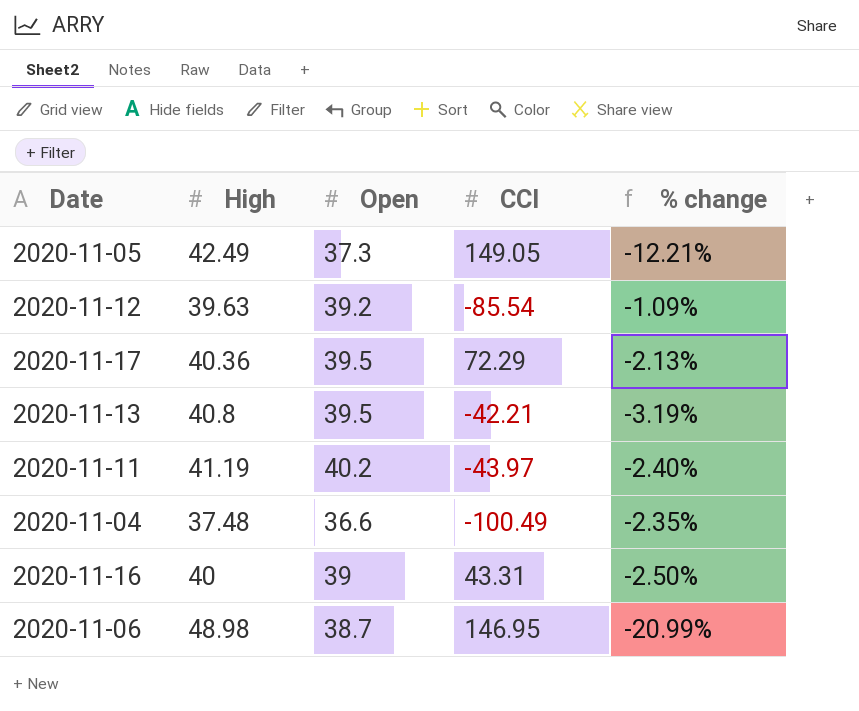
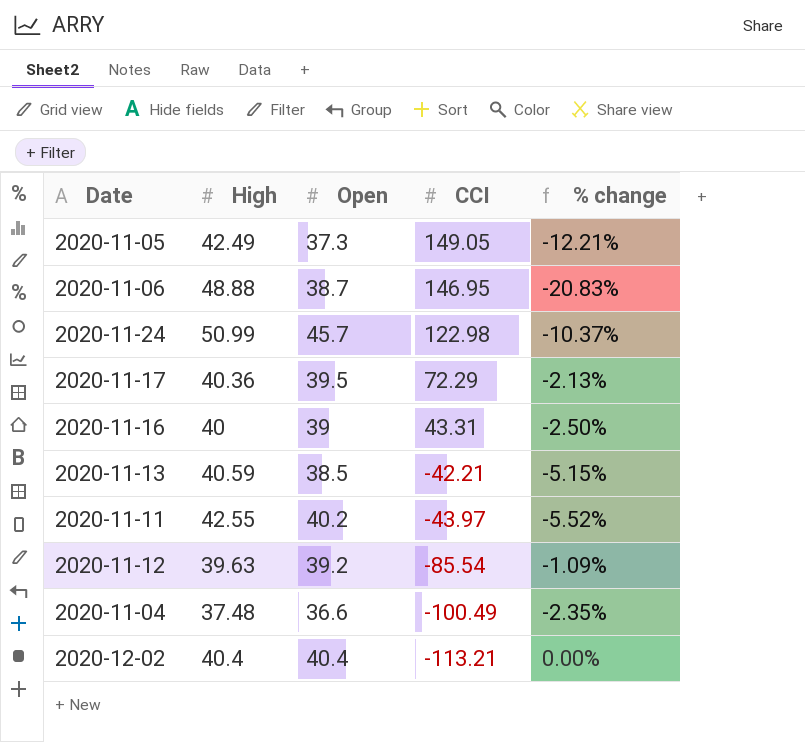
row order: none -> CCI descending
2020-11-06 | High: 48.98 -> 48.88
2020-11-06 | % change: -20.99% -> -20.83%
row 2020-11-24: none -> 50.99 | 45.7 | 122.98 | -10.37%
2020-11-13 | High: 40.8 -> 40.59
2020-11-13 | Open: 39.5 -> 38.5
2020-11-13 | % change: -3.19% -> -5.15%
2020-11-11 | High: 41.19 -> 42.55
2020-11-11 | % change: -2.40% -> -5.52%
row 2020-12-02: none -> 40.4 | 40.4 | -113.21 | 0.00%

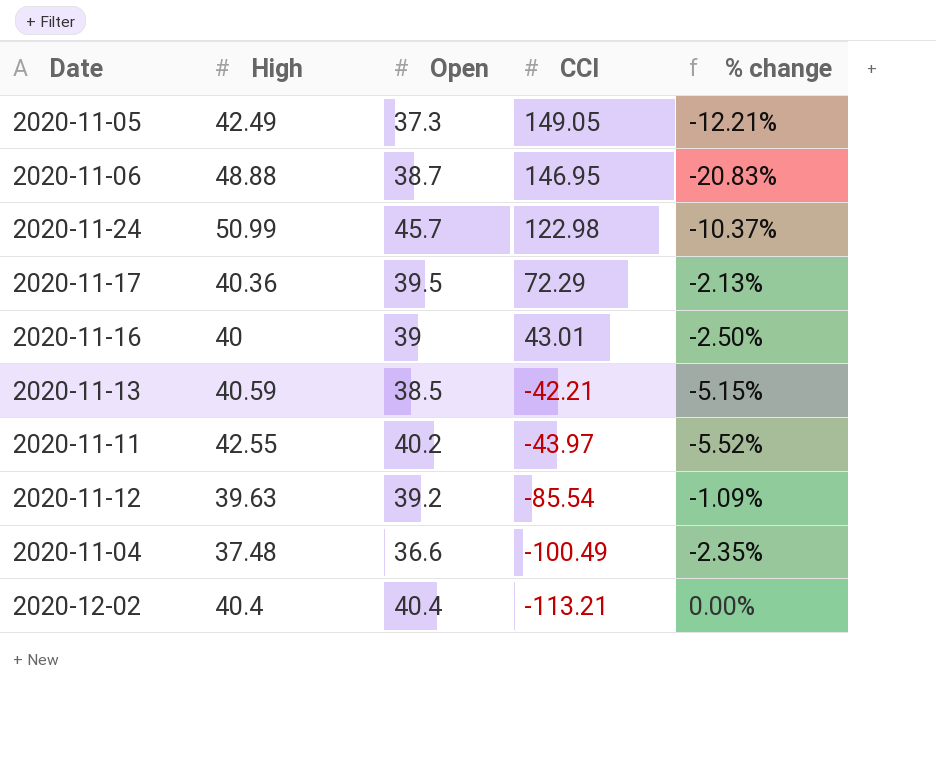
2020-11-16 | CCI: 43.31 -> 43.01

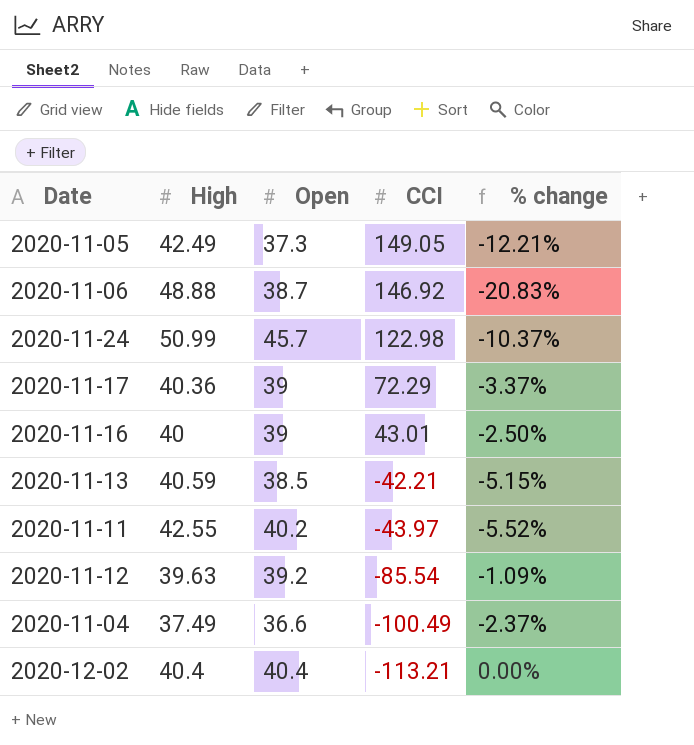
2020-11-06 | CCI: 146.95 -> 146.92
2020-11-17 | Open: 39.5 -> 39
2020-11-17 | % change: -2.13% -> -3.37%
2020-11-04 | High: 37.48 -> 37.49
2020-11-04 | % change: -2.35% -> -2.37%

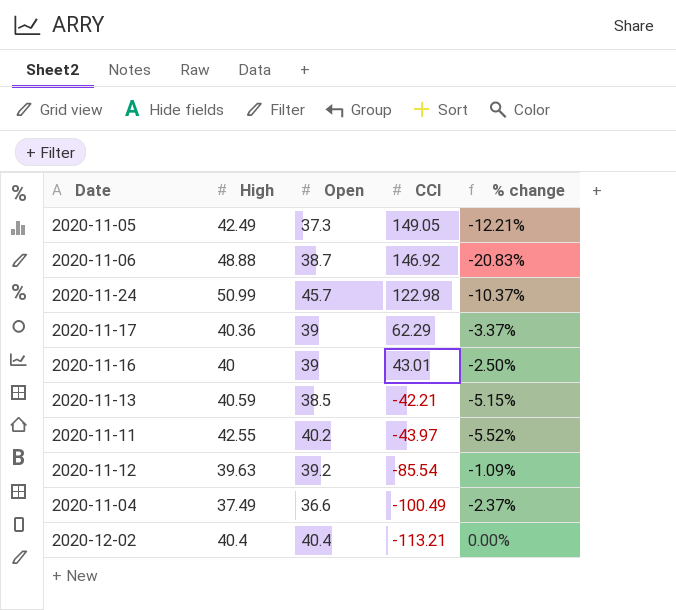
2020-11-17 | CCI: 72.29 -> 62.29

